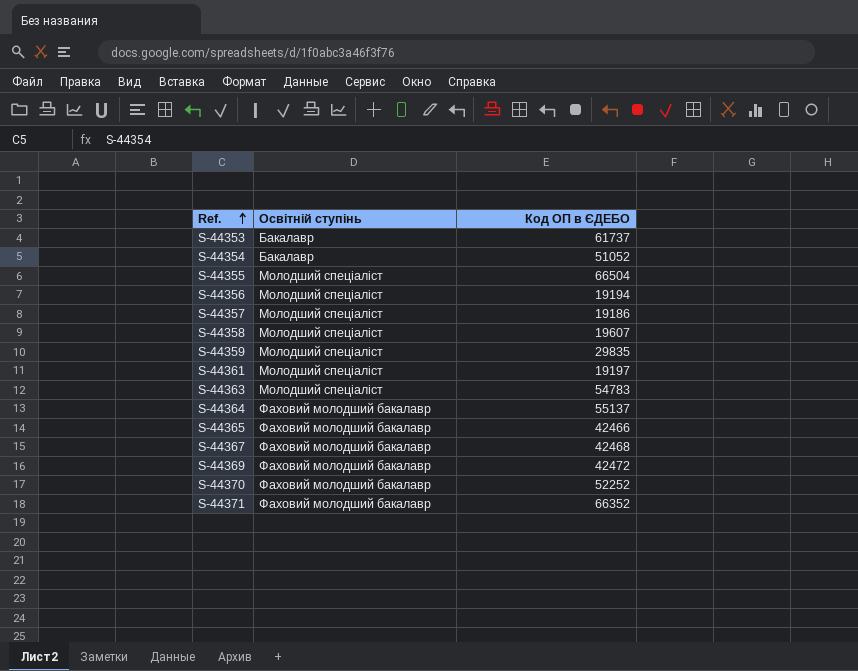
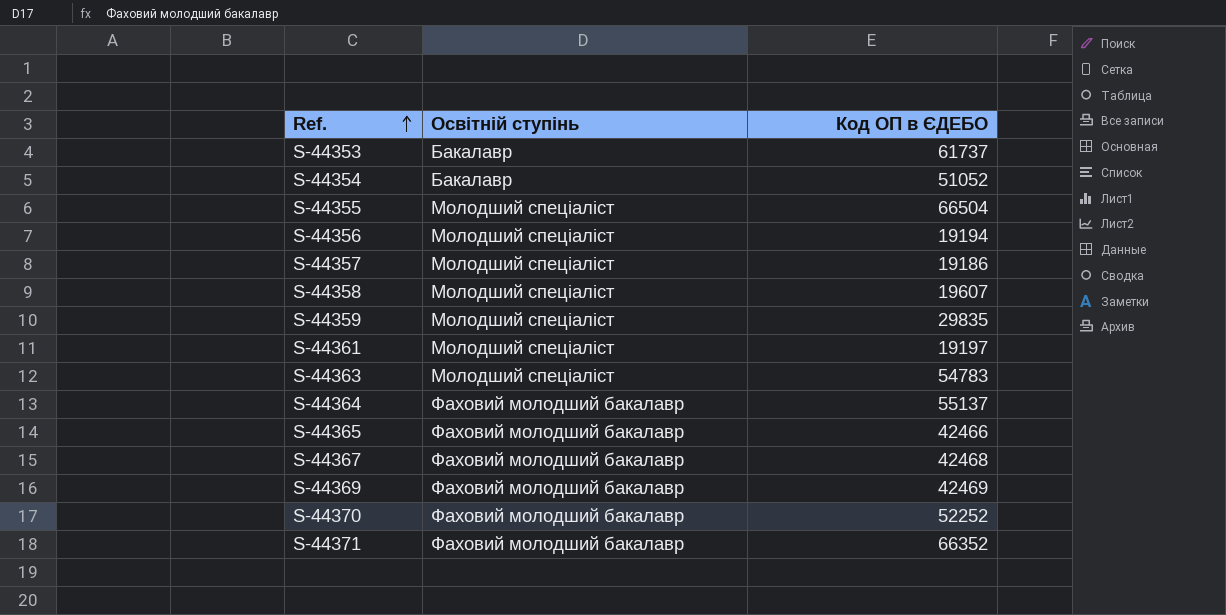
S-44369 | Код ОП в ЄДЕБО: 42472 -> 42469

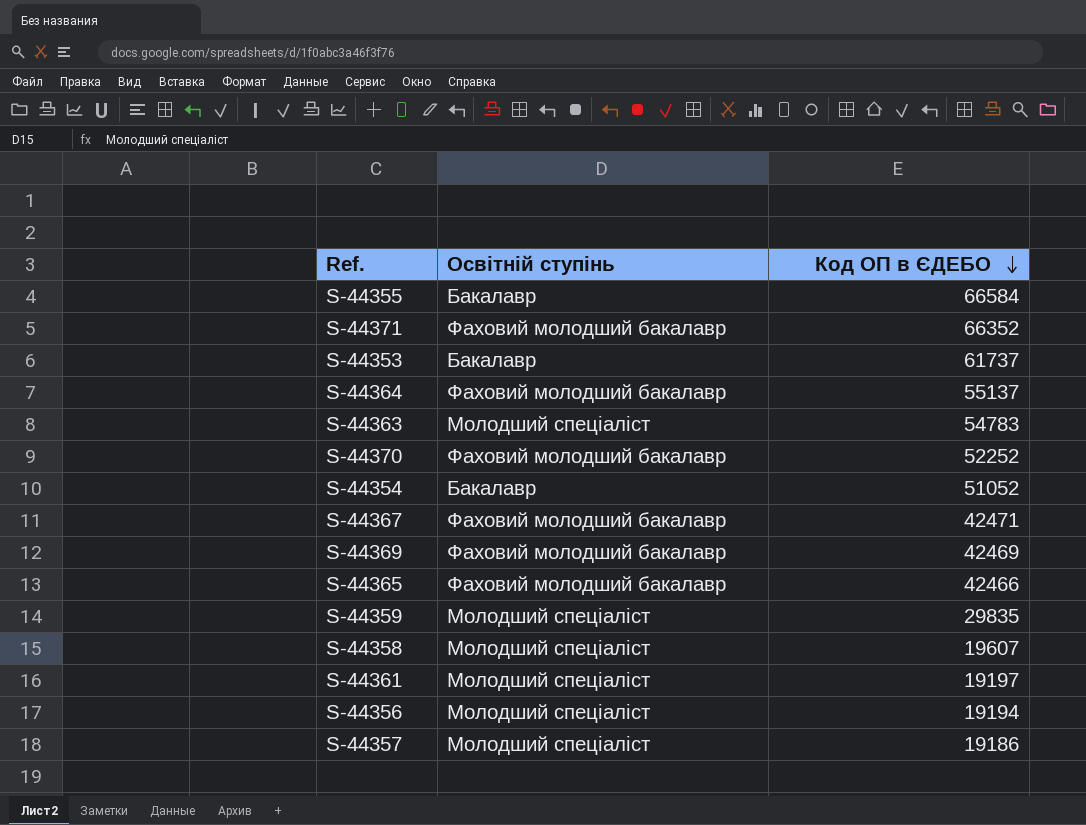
row order: Ref. ascending -> Код ОП в ЄДЕБО descending
S-44355 | Освітній ступінь: Молодший спеціаліст -> Бакалавр
S-44355 | Код ОП в ЄДЕБО: 66504 -> 66584
S-44367 | Код ОП в ЄДЕБО: 42468 -> 42471

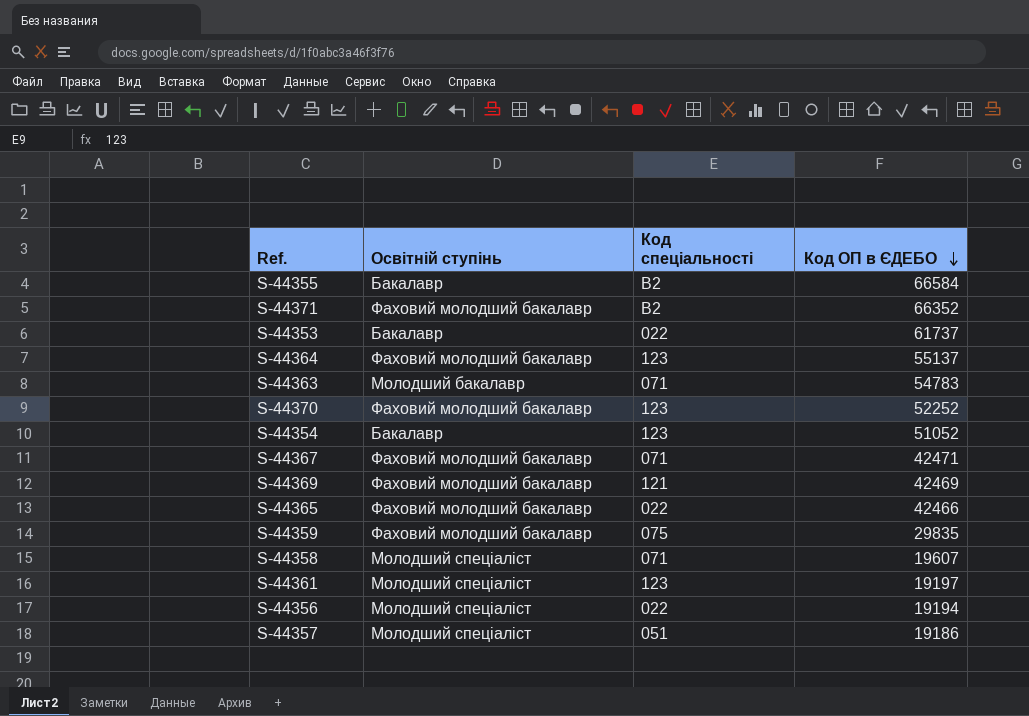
column Код спеціальності | position: none -> 3
S-44363 | Освітній ступінь: Молодший спеціаліст -> Молодший бакалавр
S-44359 | Освітній ступінь: Молодший спеціаліст -> Фаховий молодший бакалавр

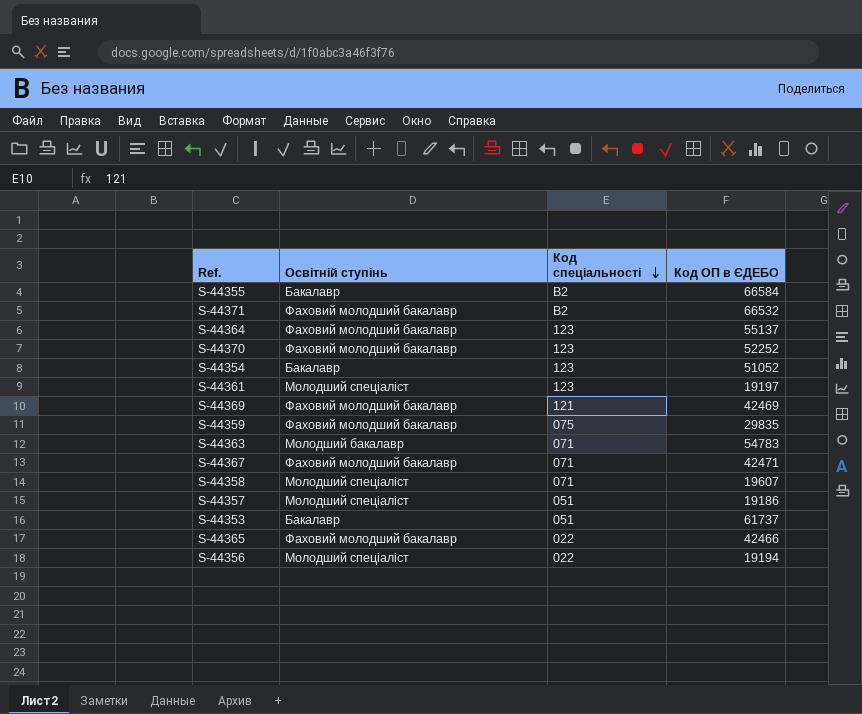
row order: Код ОП в ЄДЕБО descending -> Код спеціальності descending
S-44371 | Код ОП в ЄДЕБО: 66352 -> 66532
S-44353 | Код спеціальності: 022 -> 051

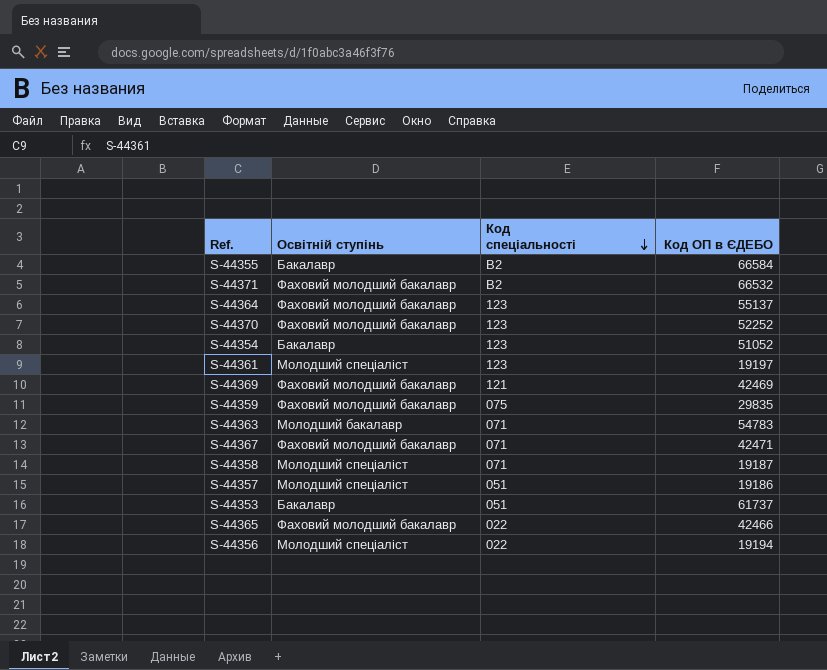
S-44358 | Код ОП в ЄДЕБО: 19607 -> 19187

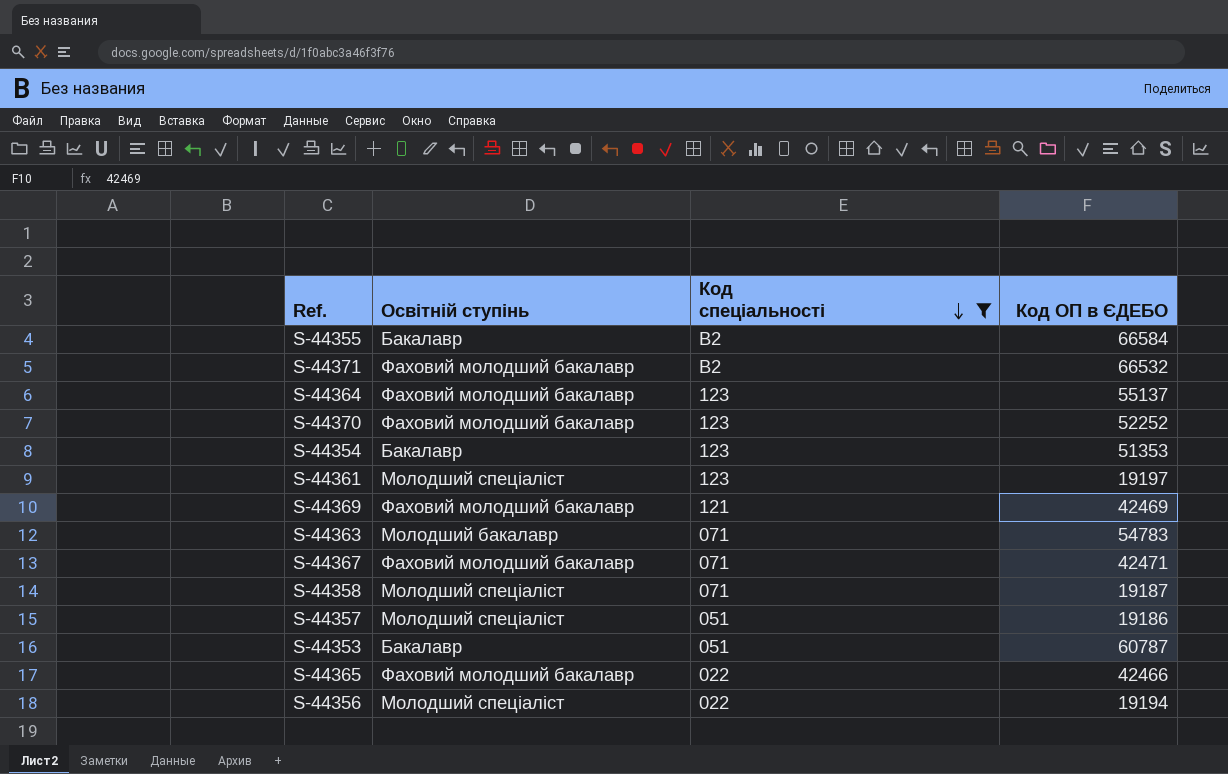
filter: none -> Код спеціальності != 075
S-44354 | Код ОП в ЄДЕБО: 51052 -> 51353
S-44353 | Код ОП в ЄДЕБО: 61737 -> 60787

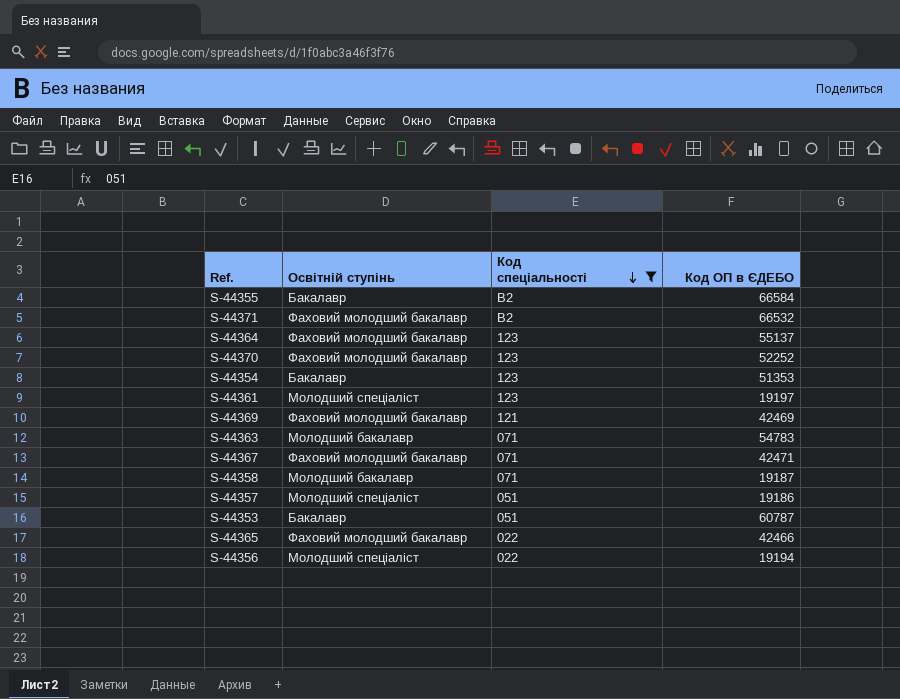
S-44358 | Освітній ступінь: Молодший спеціаліст -> Молодший бакалавр

